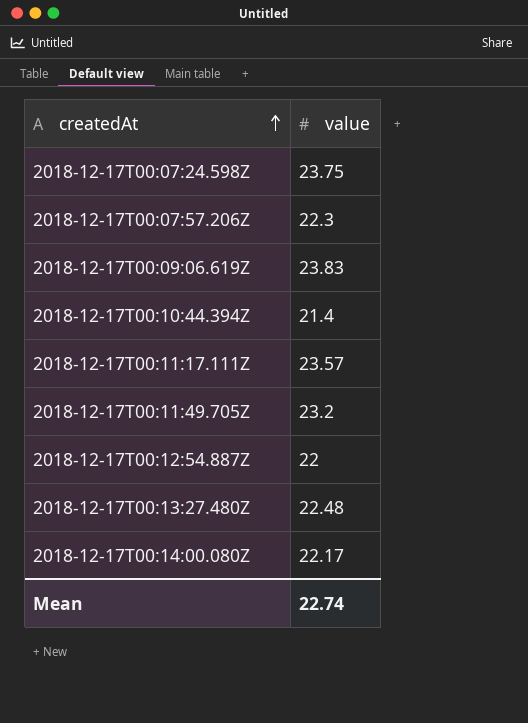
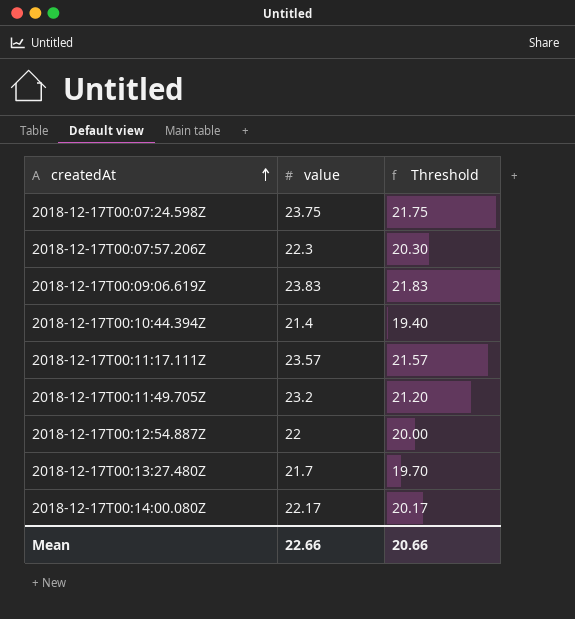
column Threshold | formula: none -> [value] - 2
2018-12-17T00:13:27.480Z | value: 22.48 -> 21.7
Mean | value: 22.74 -> 22.66

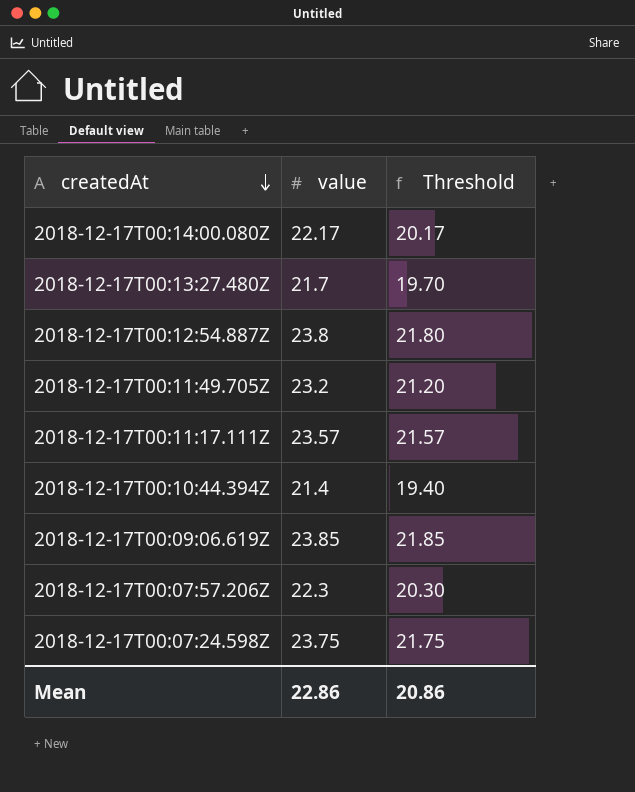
row order: createdAt ascending -> createdAt descending
2018-12-17T00:12:54.887Z | value: 22 -> 23.8
2018-12-17T00:12:54.887Z | Threshold: 20.00 -> 21.80
2018-12-17T00:09:06.619Z | value: 23.83 -> 23.85
2018-12-17T00:09:06.619Z | Threshold: 21.83 -> 21.85
Mean | value: 22.66 -> 22.86
Mean | Threshold: 20.66 -> 20.86

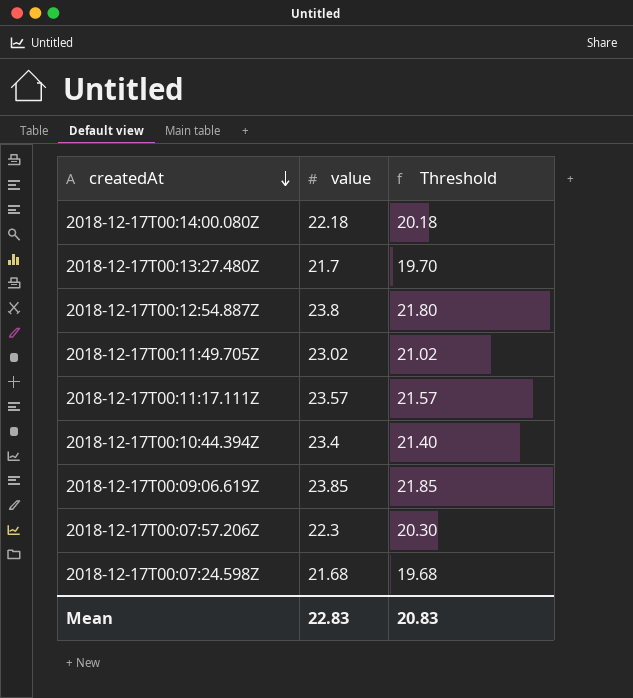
2018-12-17T00:14:00.080Z | value: 22.17 -> 22.18
2018-12-17T00:14:00.080Z | Threshold: 20.17 -> 20.18
2018-12-17T00:11:49.705Z | value: 23.2 -> 23.02
2018-12-17T00:11:49.705Z | Threshold: 21.20 -> 21.02
2018-12-17T00:10:44.394Z | value: 21.4 -> 23.4
2018-12-17T00:10:44.394Z | Threshold: 19.40 -> 21.40
2018-12-17T00:07:24.598Z | value: 23.75 -> 21.68
2018-12-17T00:07:24.598Z | Threshold: 21.75 -> 19.68
Mean | value: 22.86 -> 22.83
Mean | Threshold: 20.86 -> 20.83

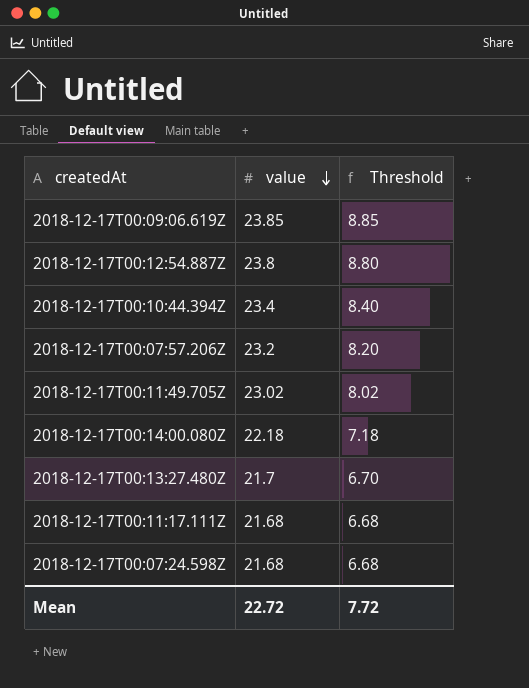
row order: createdAt descending -> value descending
column Threshold | formula: [value] - 2 -> [value] - 15
2018-12-17T00:07:57.206Z | value: 22.3 -> 23.2
2018-12-17T00:11:17.111Z | value: 23.57 -> 21.68
Mean | value: 22.83 -> 22.72
Mean | Threshold: 20.83 -> 7.72

